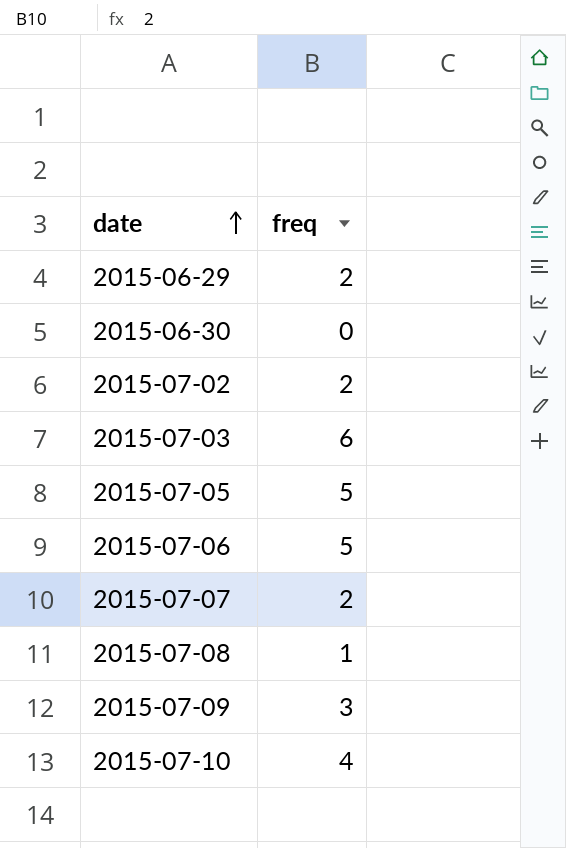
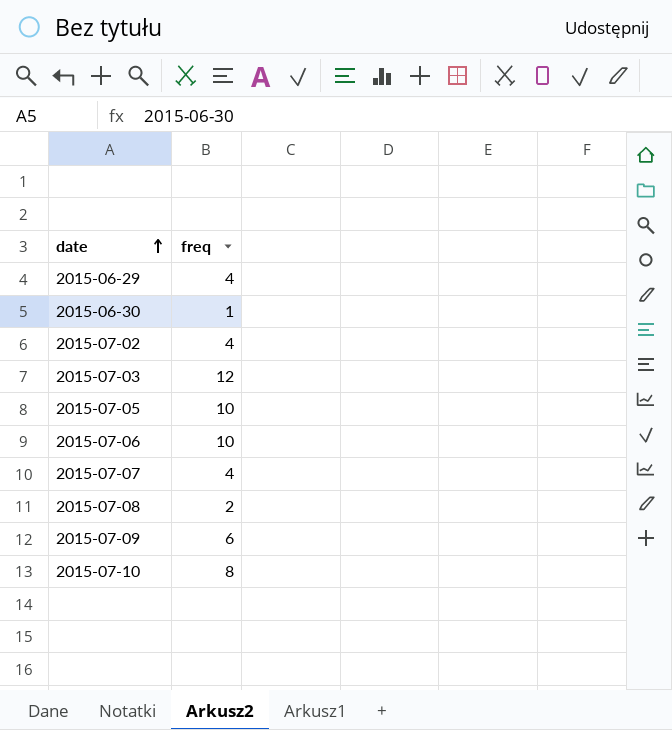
2015-06-29 | freq: 2 -> 4
2015-06-30 | freq: 0 -> 1
2015-07-02 | freq: 2 -> 4
2015-07-03 | freq: 6 -> 12
2015-07-05 | freq: 5 -> 10
2015-07-06 | freq: 5 -> 10
2015-07-07 | freq: 2 -> 4
2015-07-08 | freq: 1 -> 2
2015-07-09 | freq: 3 -> 6
2015-07-10 | freq: 4 -> 8

